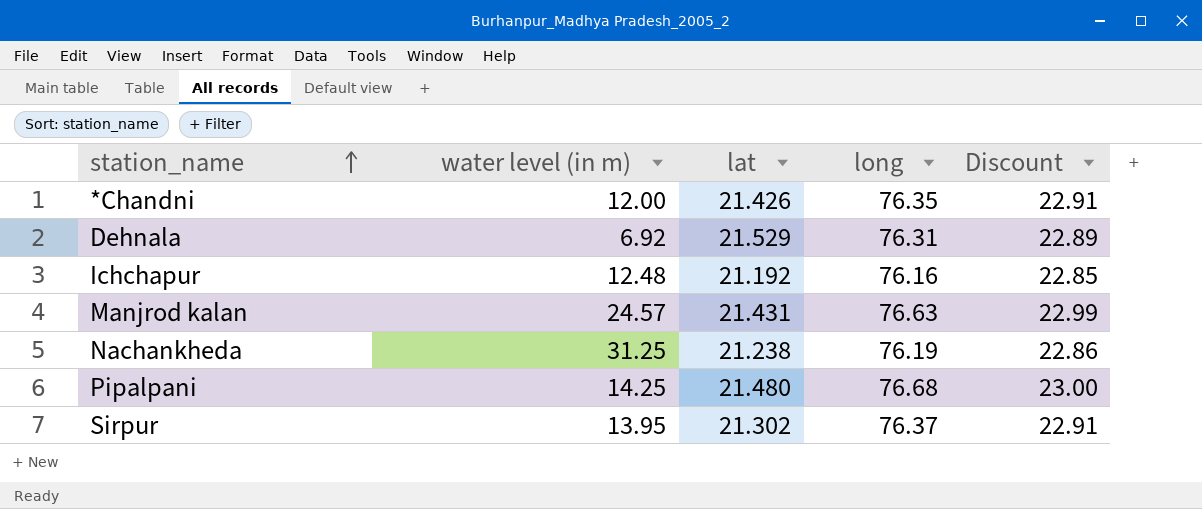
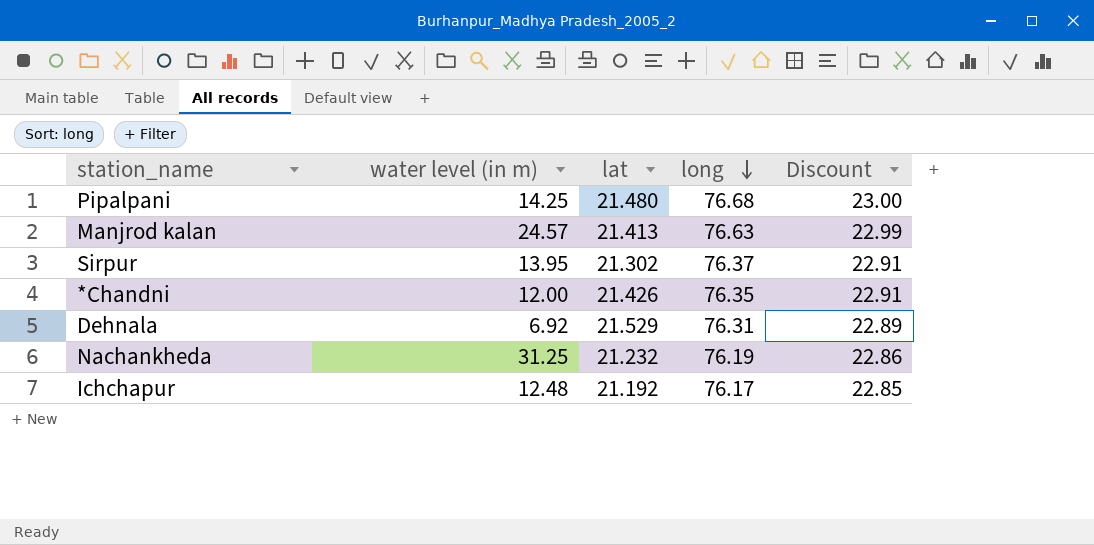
row order: station_name ascending -> long descending
Manjrod kalan | lat: 21.431 -> 21.413
Nachankheda | lat: 21.238 -> 21.232
Ichchapur | long: 76.16 -> 76.17

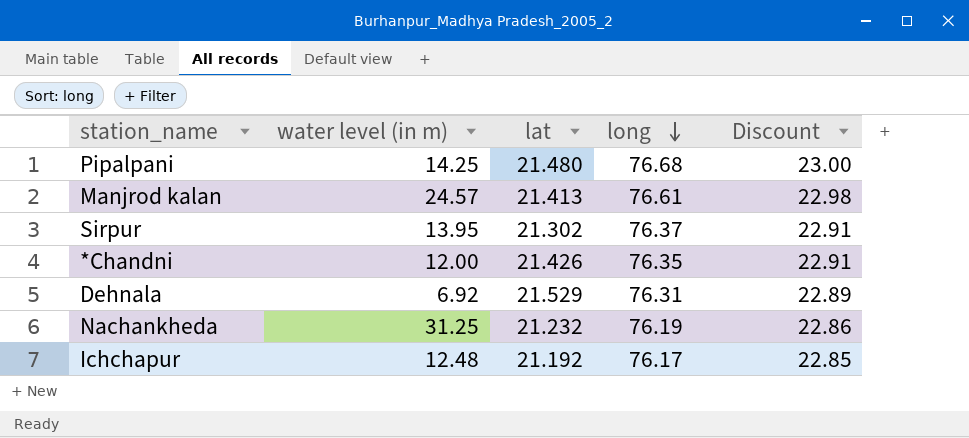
Manjrod kalan | long: 76.63 -> 76.61
Manjrod kalan | Discount: 22.99 -> 22.98

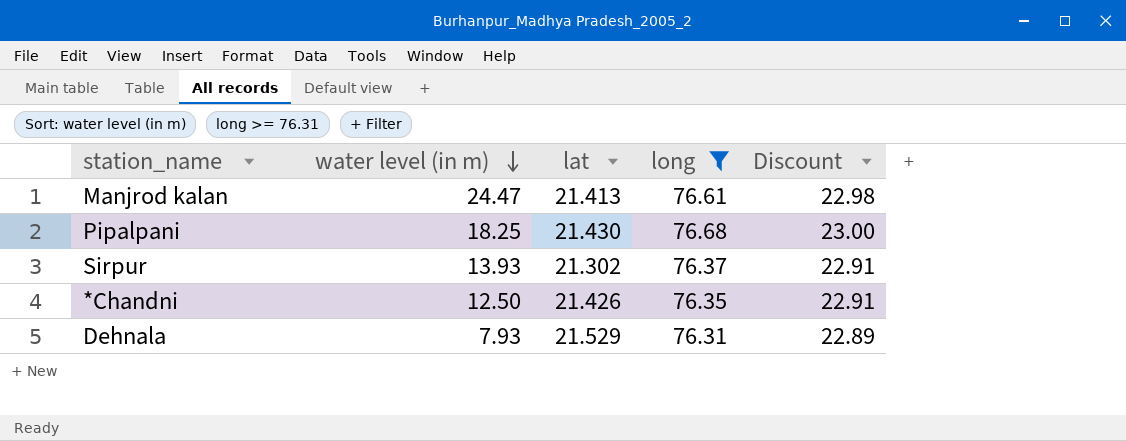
filter: none -> long >= 76.31
row order: long descending -> water level (in m) descending
Manjrod kalan | water level (in m): 24.57 -> 24.47
Pipalpani | water level (in m): 14.25 -> 18.25
Pipalpani | lat: 21.480 -> 21.430
Sirpur | water level (in m): 13.95 -> 13.93
*Chandni | water level (in m): 12.00 -> 12.50
Dehnala | water level (in m): 6.92 -> 7.93

